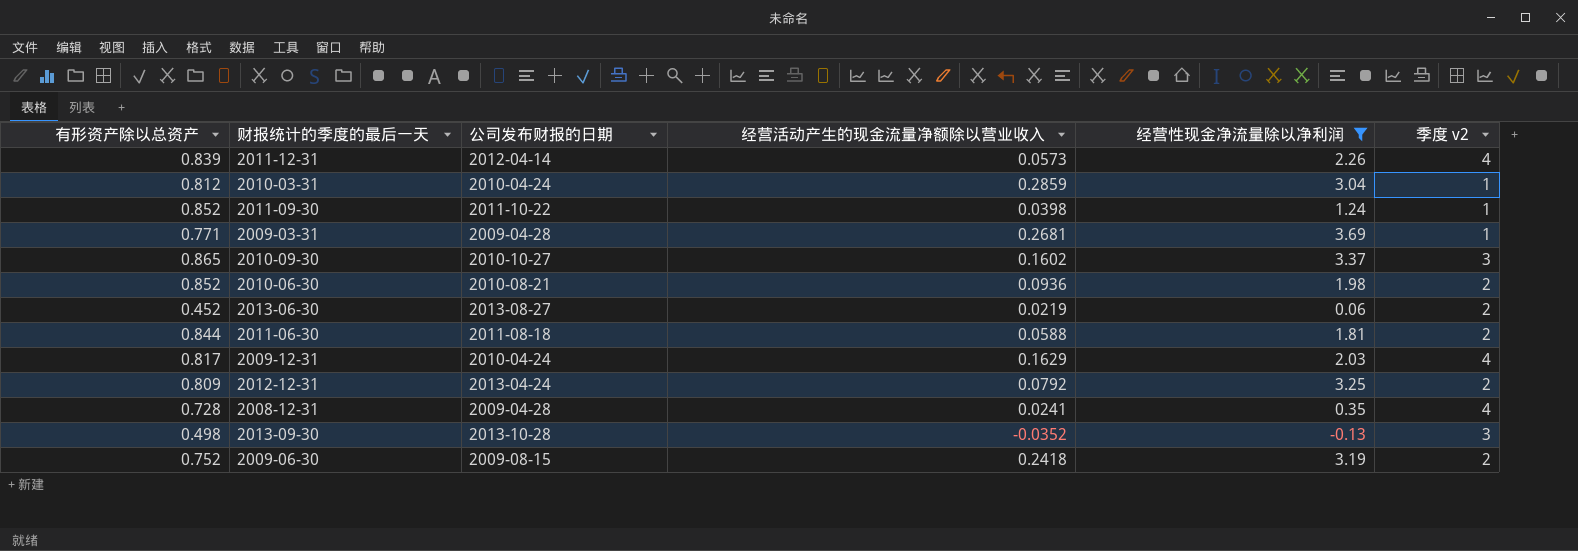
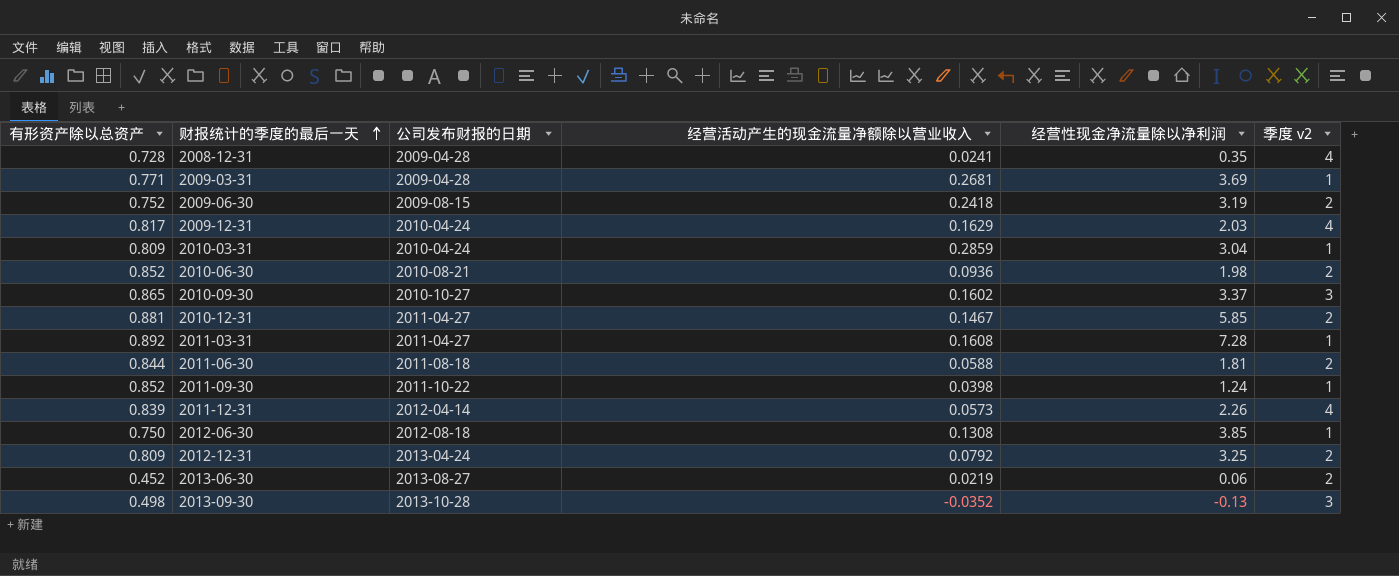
filter: 经营性现金净流量除以净利润 <= 3.69 -> none
row order: none -> 财报统计的季度的最后一天 ascending
2010-03-31 | 有形资产除以总资产: 0.812 -> 0.809

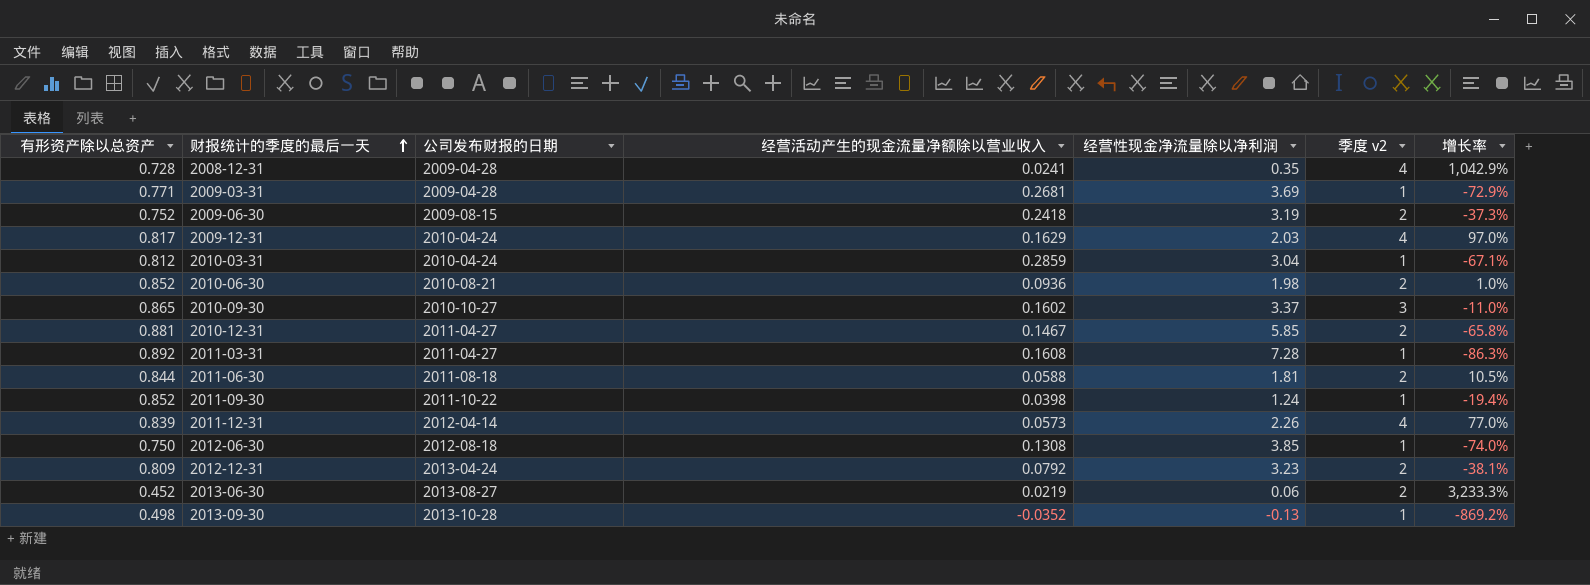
column 增长率 | formula: none -> ([季度 v2] - [经营性现金净流量除以净利润]) / [经营性现金净流量除以净利润]
2010-03-31 | 有形资产除以总资产: 0.809 -> 0.812
2012-12-31 | 经营性现金净流量除以净利润: 3.25 -> 3.23
2013-09-30 | 季度 v2: 3 -> 1

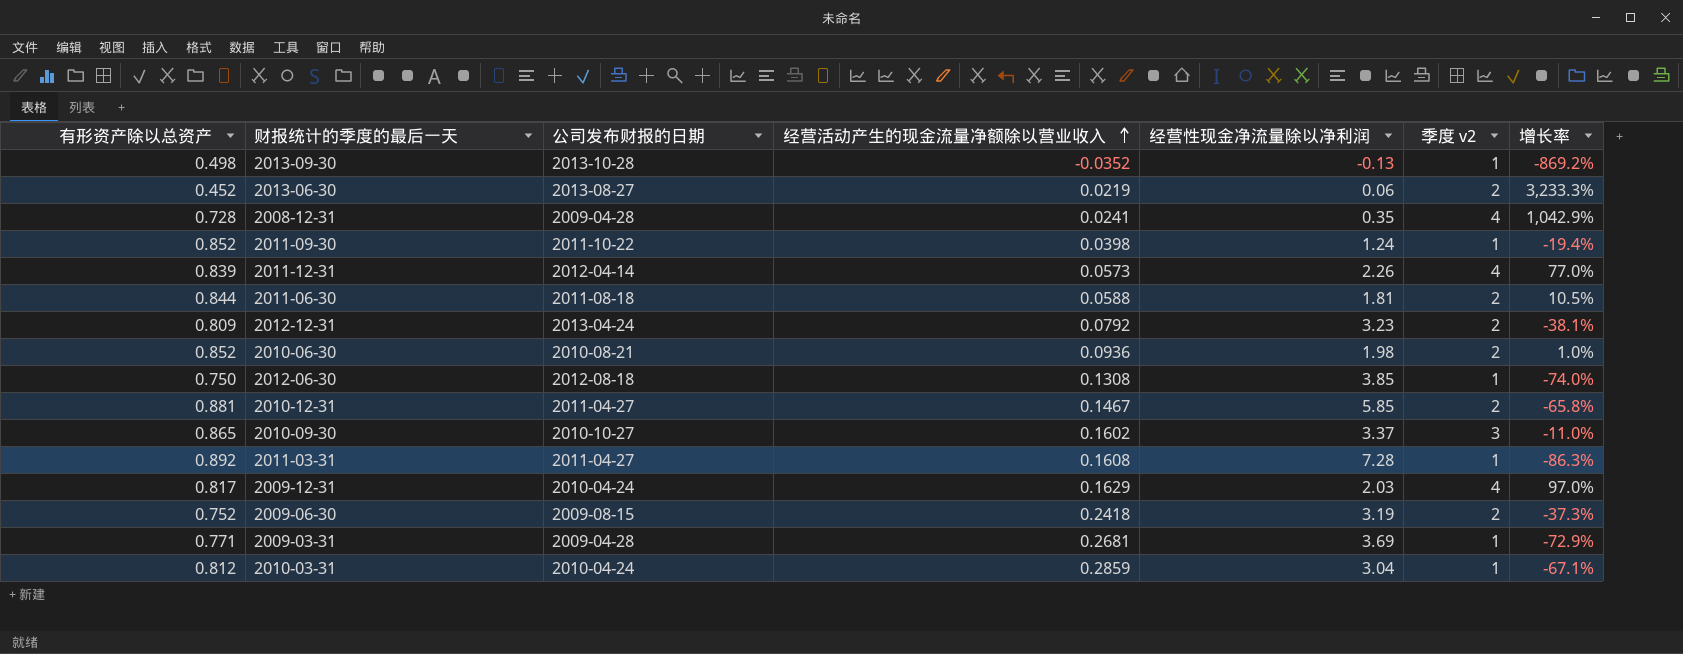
row order: 财报统计的季度的最后一天 ascending -> 经营活动产生的现金流量净额除以营业收入 ascending

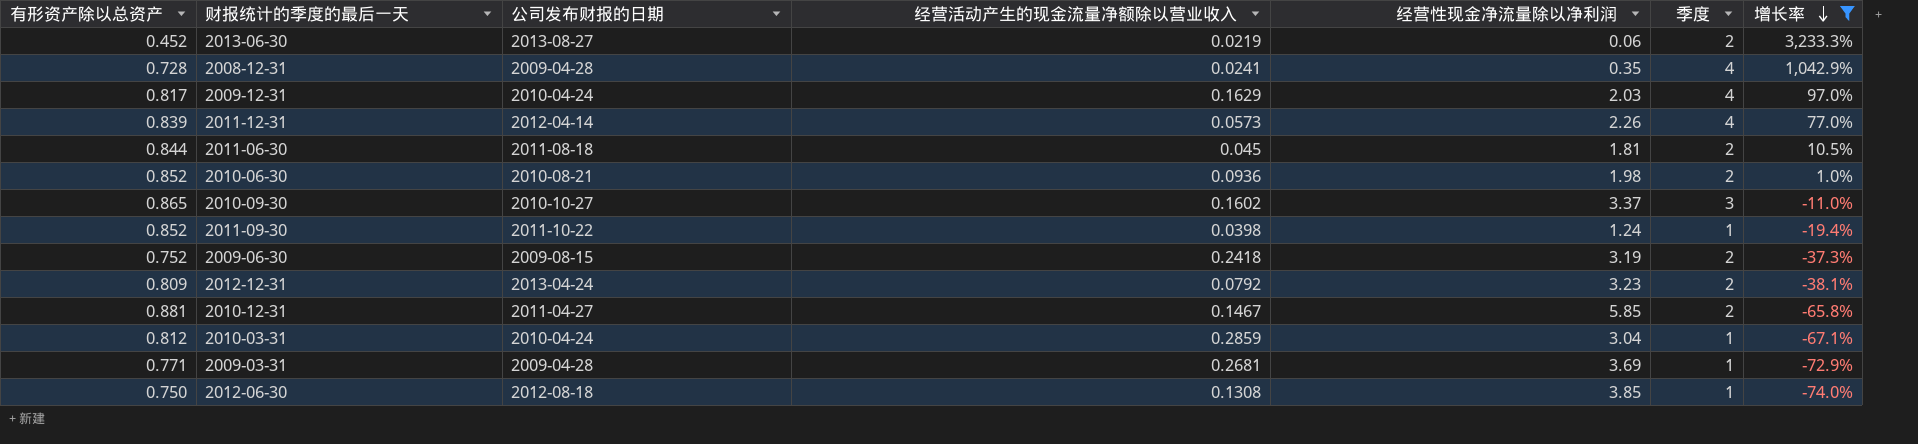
filter: none -> 增长率 >= -74.0%
row order: 经营活动产生的现金流量净额除以营业收入 ascending -> 增长率 descending
column name: 季度 v2 -> 季度
2011-06-30 | 经营活动产生的现金流量净额除以营业收入: 0.0588 -> 0.045

